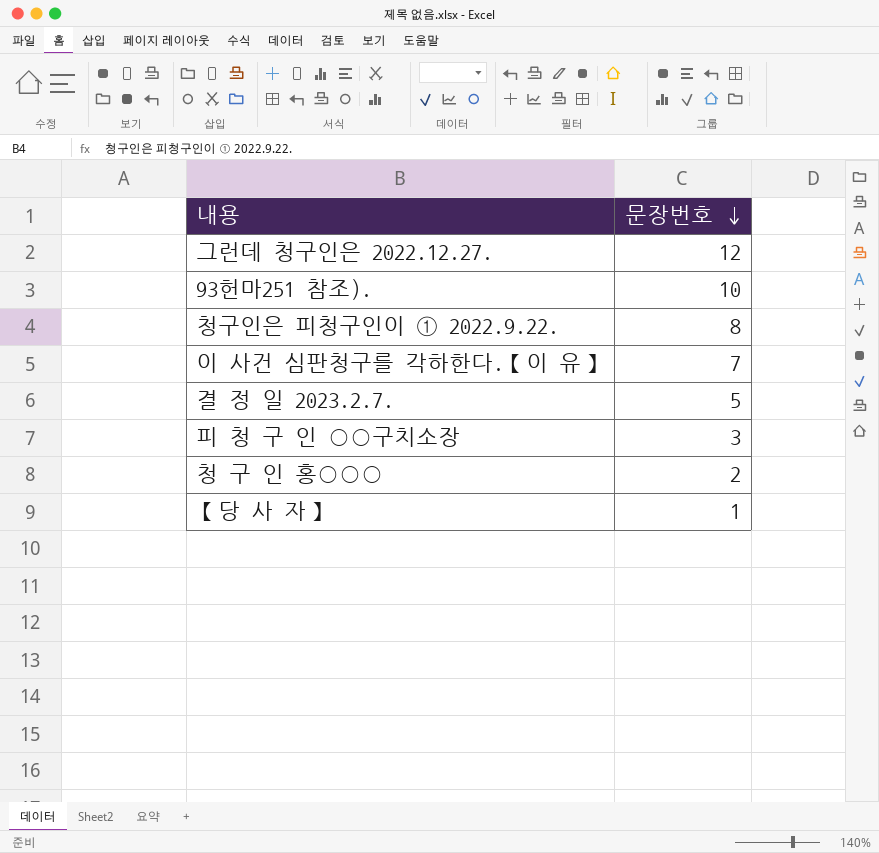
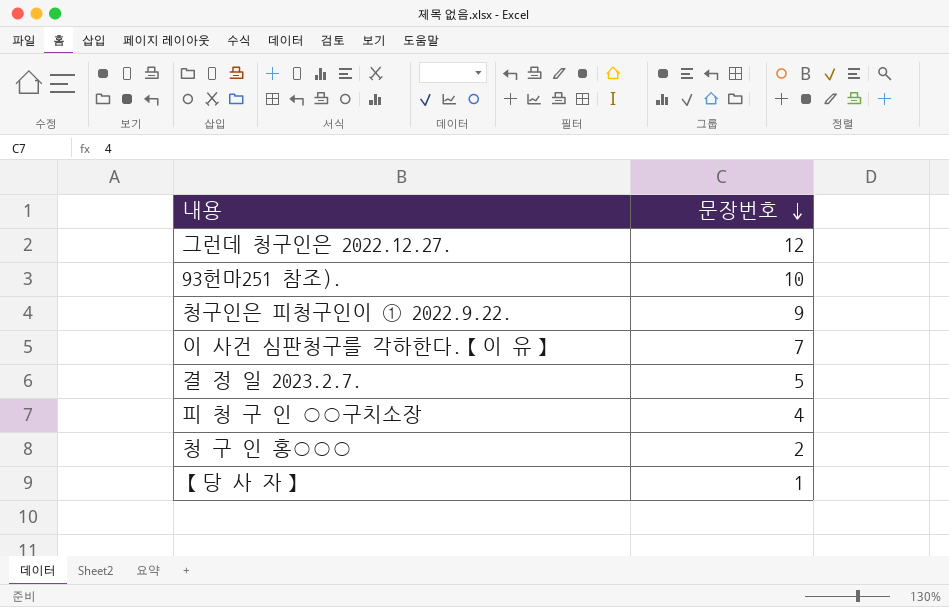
청구인은 피청구인이 ① 2022.9.22. | 문장번호: 8 -> 9
피 청 구 인 ○○구치소장 | 문장번호: 3 -> 4

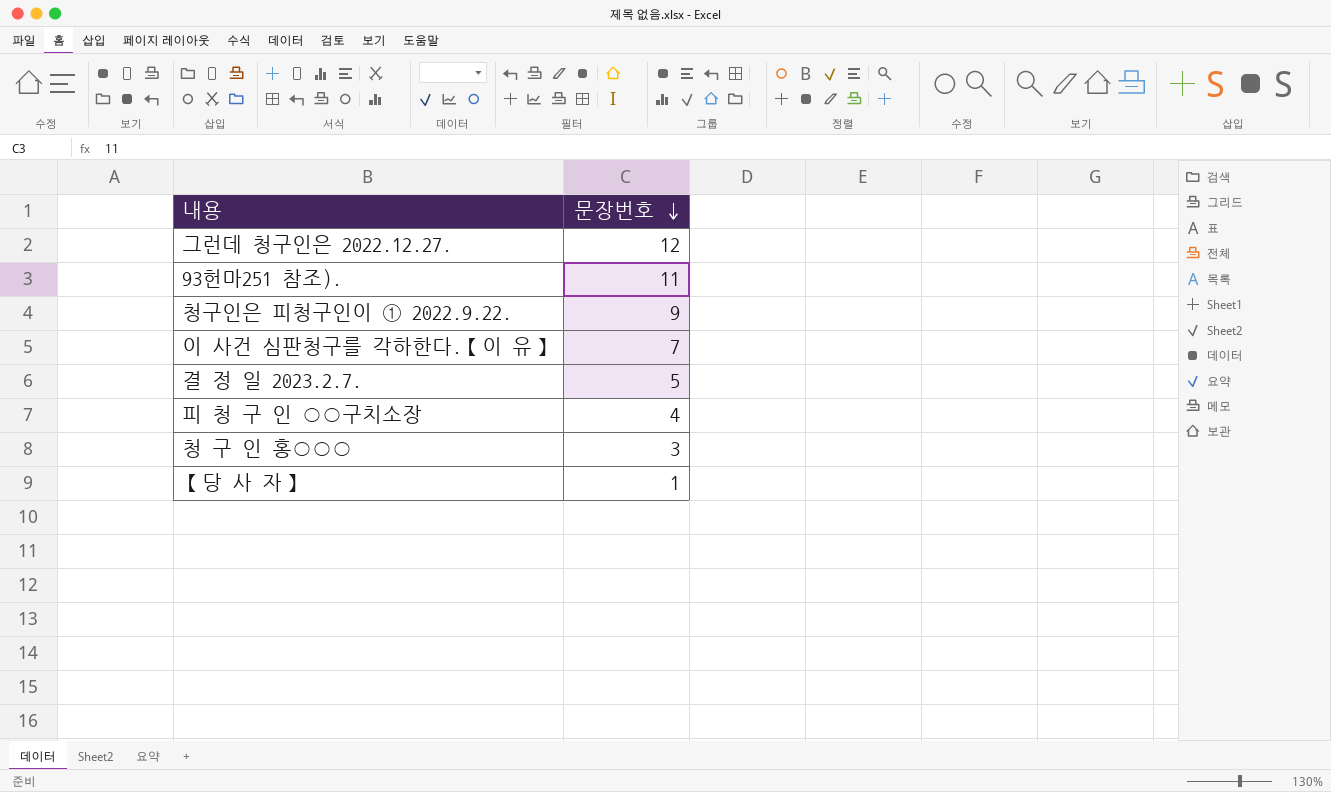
93헌마251 참조). | 문장번호: 10 -> 11
청 구 인 홍○○○ | 문장번호: 2 -> 3

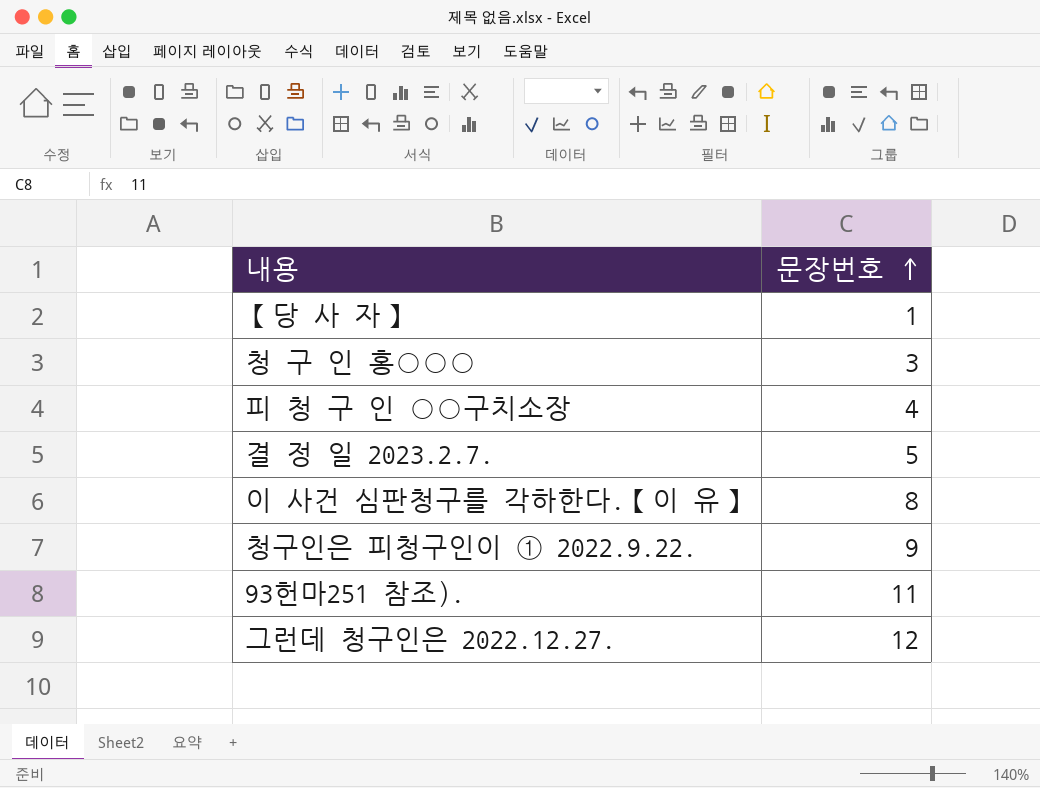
row order: 문장번호 descending -> 문장번호 ascending
이 사건 심판청구를 각하한다.【이 유】 | 문장번호: 7 -> 8

